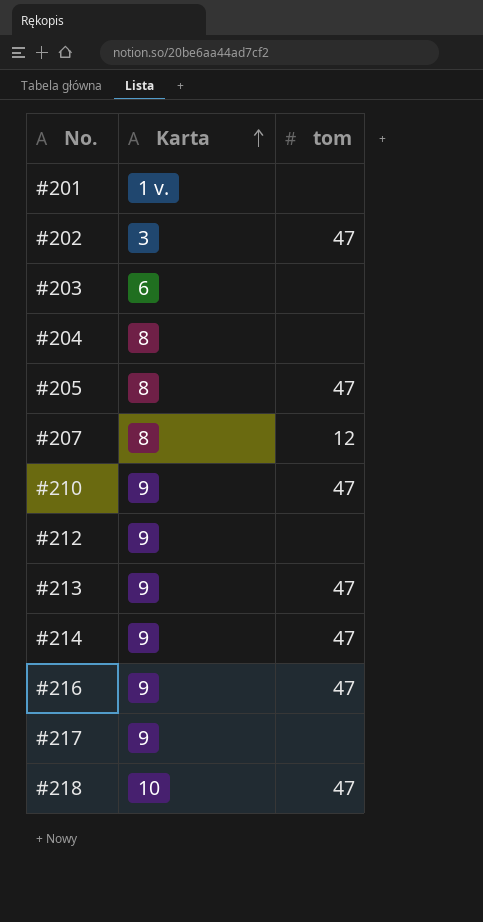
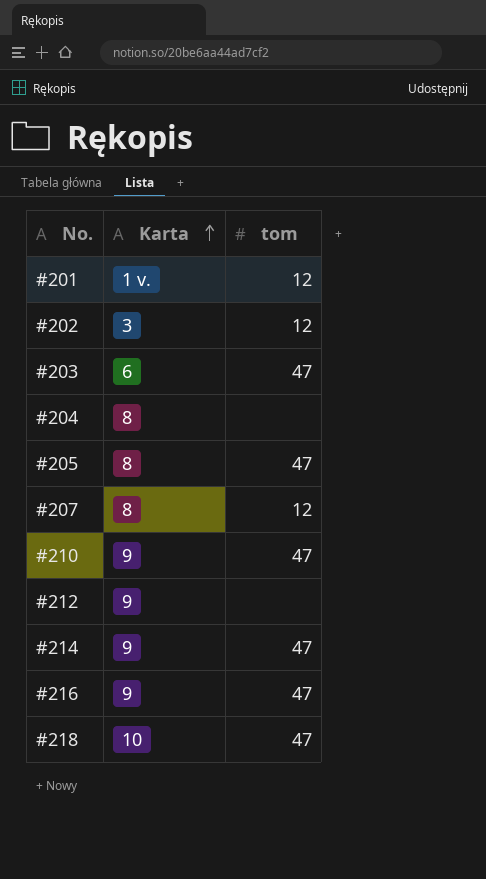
row #213: 9 | 47 -> none
row #217: 9 | none -> none
#201 | tom: none -> 12
#202 | tom: 47 -> 12
#203 | tom: none -> 47

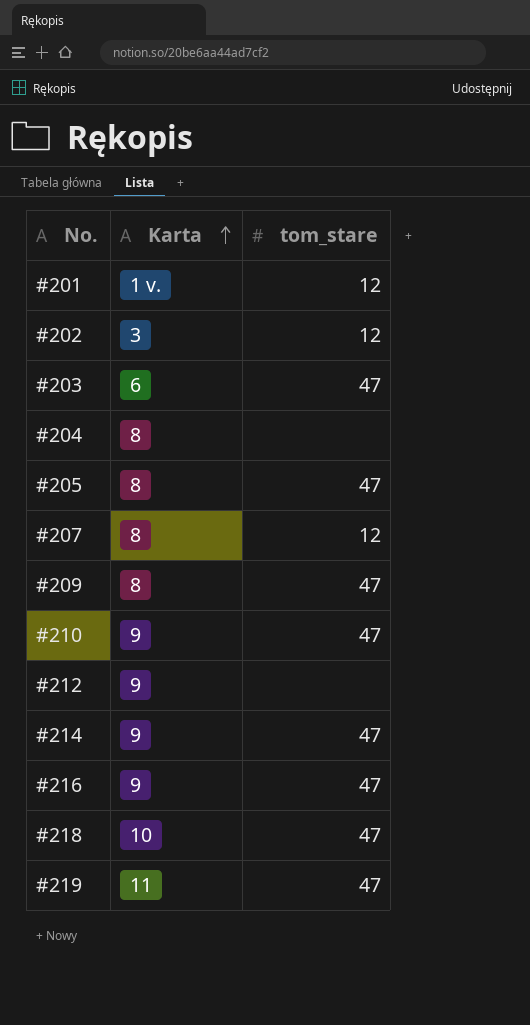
column name: tom -> tom_stare
row #209: none -> 8 | 47
row #219: none -> 11 | 47

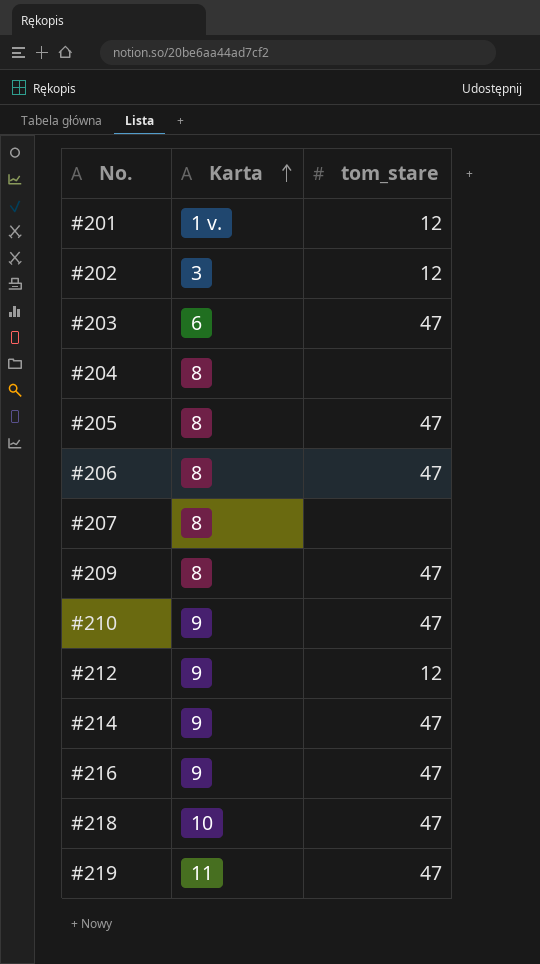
row #206: none -> 8 | 47
#207 | tom_stare: 12 -> none
#212 | tom_stare: none -> 12

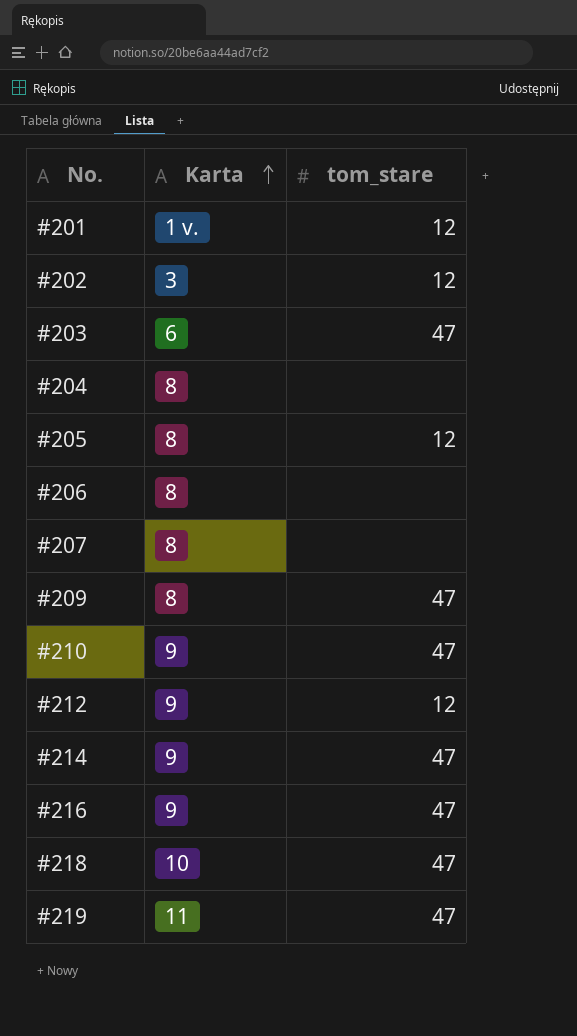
#205 | tom_stare: 47 -> 12
#206 | tom_stare: 47 -> none

